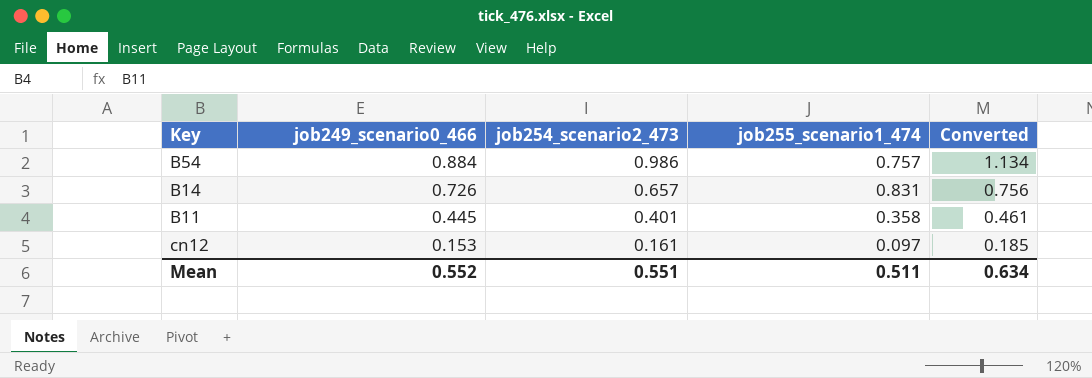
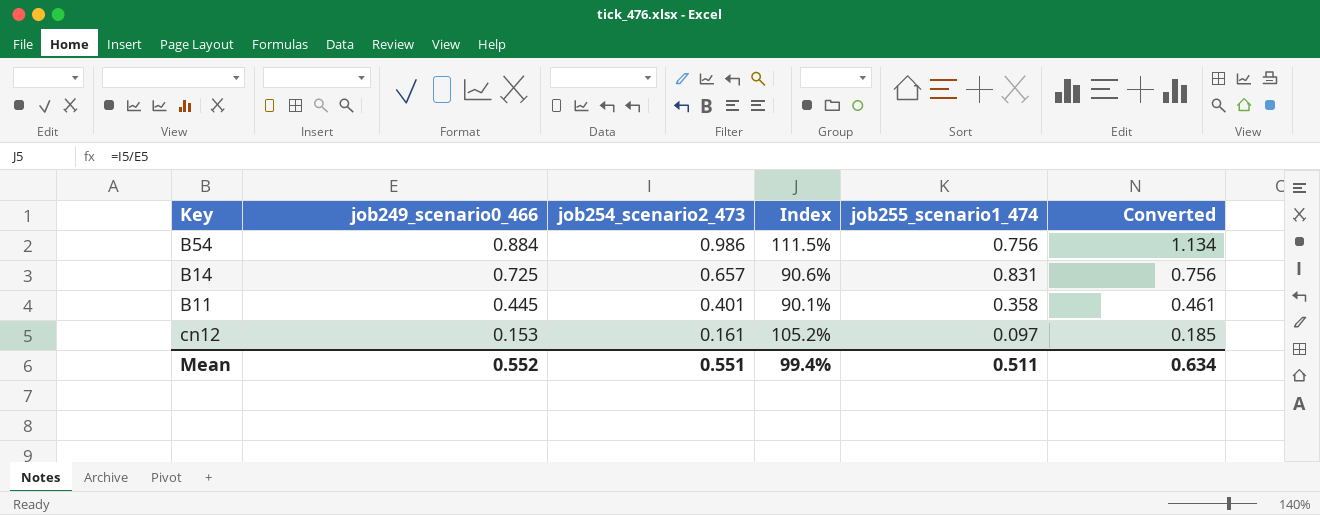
column Index | formula: none -> [job254_scenario2_473] / [job249_scenario0_466]
B54 | job255_scenario1_474: 0.757 -> 0.756
B14 | job249_scenario0_466: 0.726 -> 0.725

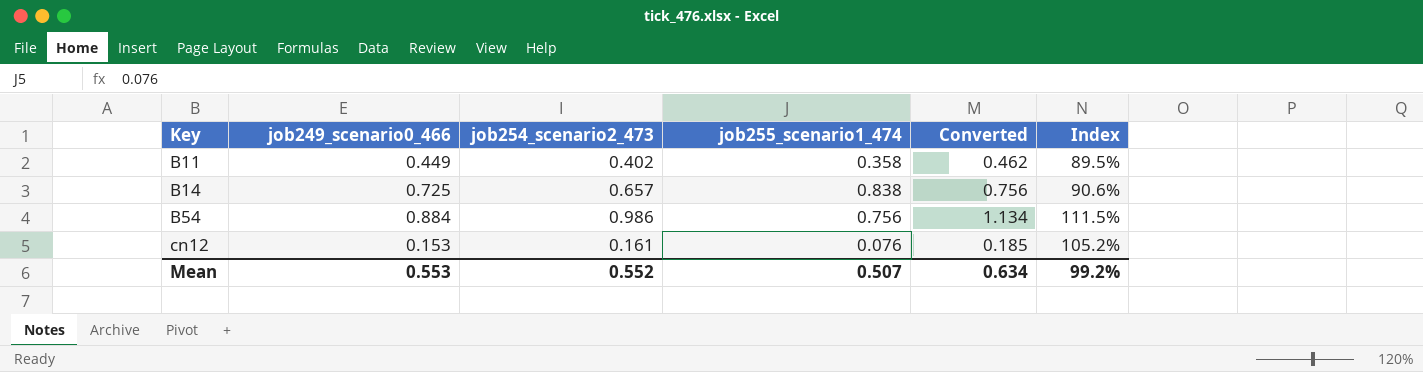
row order: job249_scenario0_466 descending -> Key ascending
column Index | position: 4 -> 6
B11 | job249_scenario0_466: 0.445 -> 0.449
B11 | job254_scenario2_473: 0.401 -> 0.402
B11 | Converted: 0.461 -> 0.462
B11 | Index: 90.1% -> 89.5%
B14 | job255_scenario1_474: 0.831 -> 0.838
cn12 | job255_scenario1_474: 0.097 -> 0.076
Mean | job249_scenario0_466: 0.552 -> 0.553
Mean | job254_scenario2_473: 0.551 -> 0.552
Mean | job255_scenario1_474: 0.511 -> 0.507
Mean | Index: 99.4% -> 99.2%

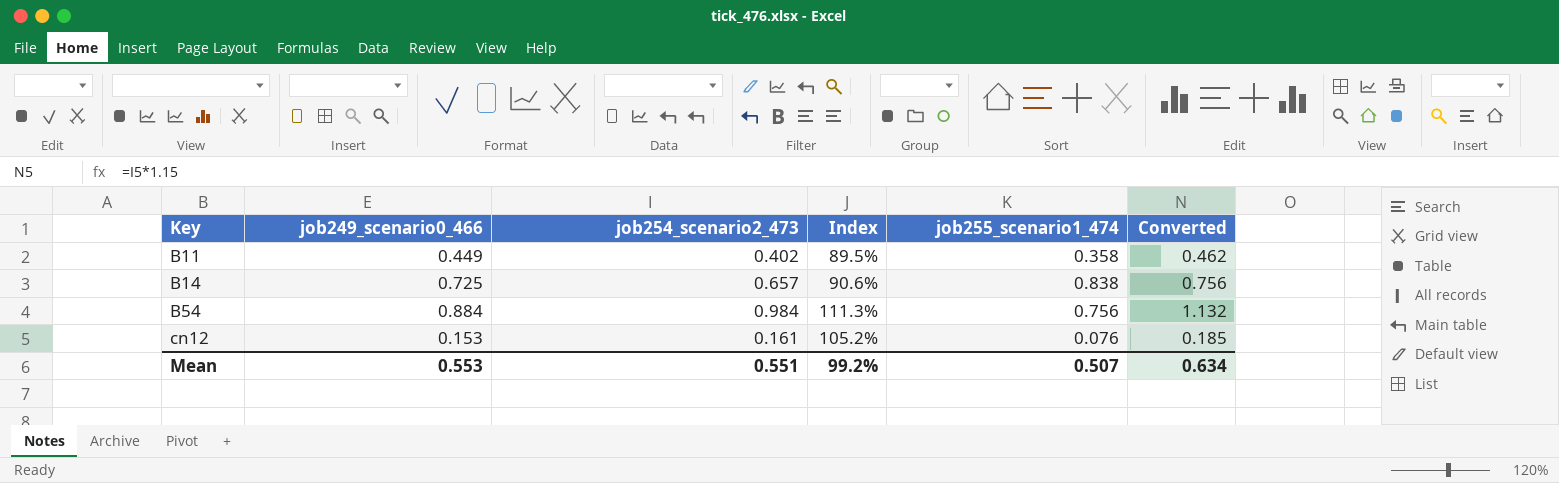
column Index | position: 6 -> 4
B54 | job254_scenario2_473: 0.986 -> 0.984
B54 | Index: 111.5% -> 111.3%
B54 | Converted: 1.134 -> 1.132
Mean | job254_scenario2_473: 0.552 -> 0.551

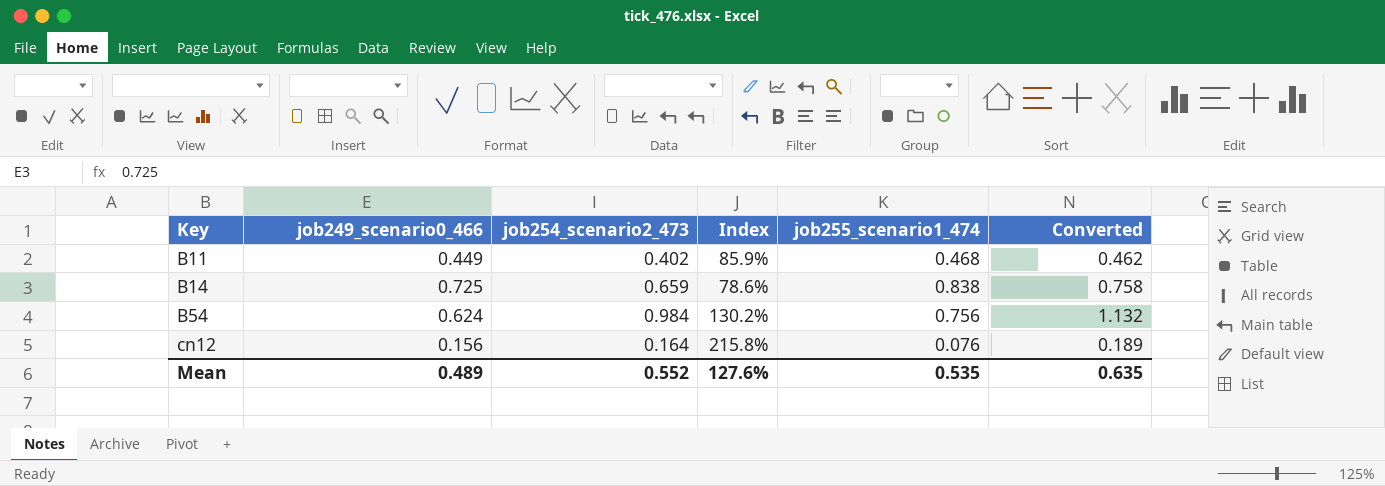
column Index | formula: [job254_scenario2_473] / [job249_scenario0_466] -> [job254_scenario2_473] / [job255_scenario1_474]
B11 | job255_scenario1_474: 0.358 -> 0.468
B14 | job254_scenario2_473: 0.657 -> 0.659
B14 | Converted: 0.756 -> 0.758
B54 | job249_scenario0_466: 0.884 -> 0.624
cn12 | job249_scenario0_466: 0.153 -> 0.156
cn12 | job254_scenario2_473: 0.161 -> 0.164
cn12 | Converted: 0.185 -> 0.189
Mean | job249_scenario0_466: 0.553 -> 0.489
Mean | job254_scenario2_473: 0.551 -> 0.552
Mean | Index: 99.2% -> 127.6%
Mean | job255_scenario1_474: 0.507 -> 0.535
Mean | Converted: 0.634 -> 0.635

